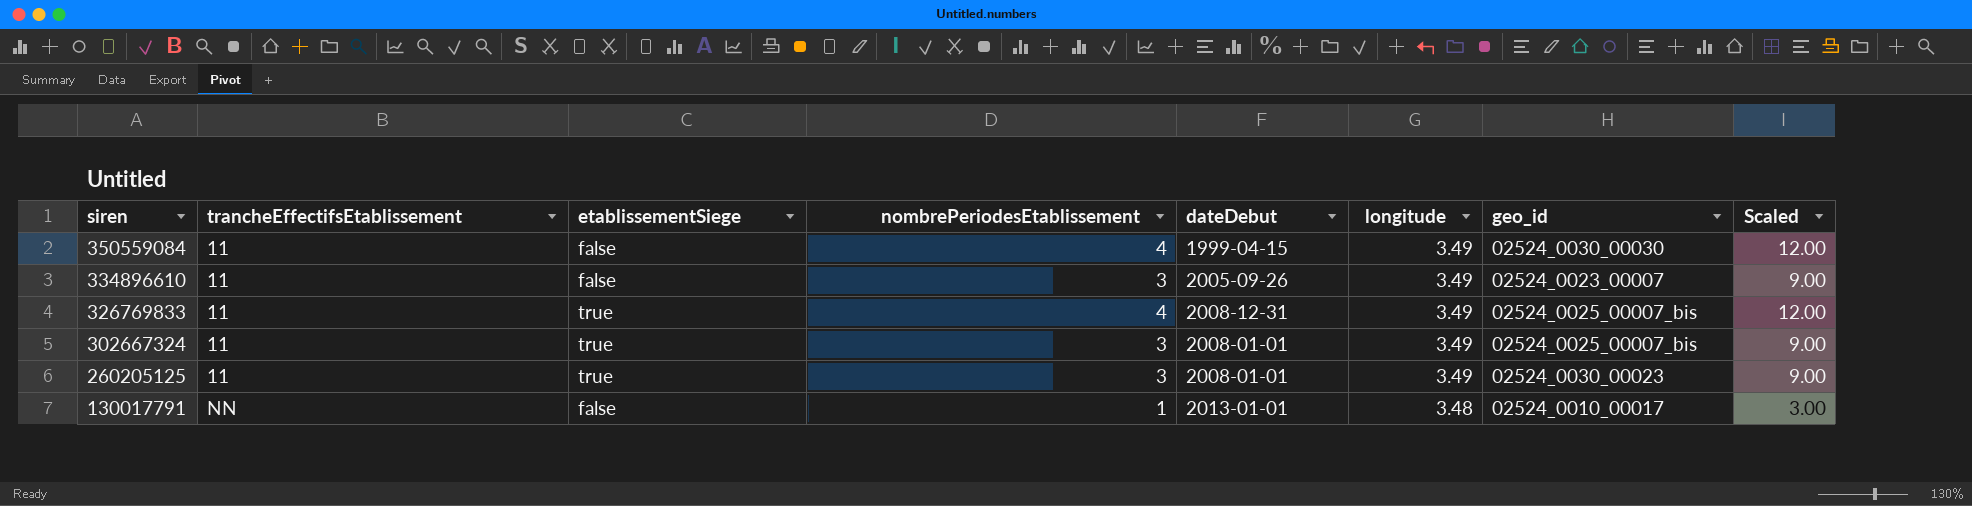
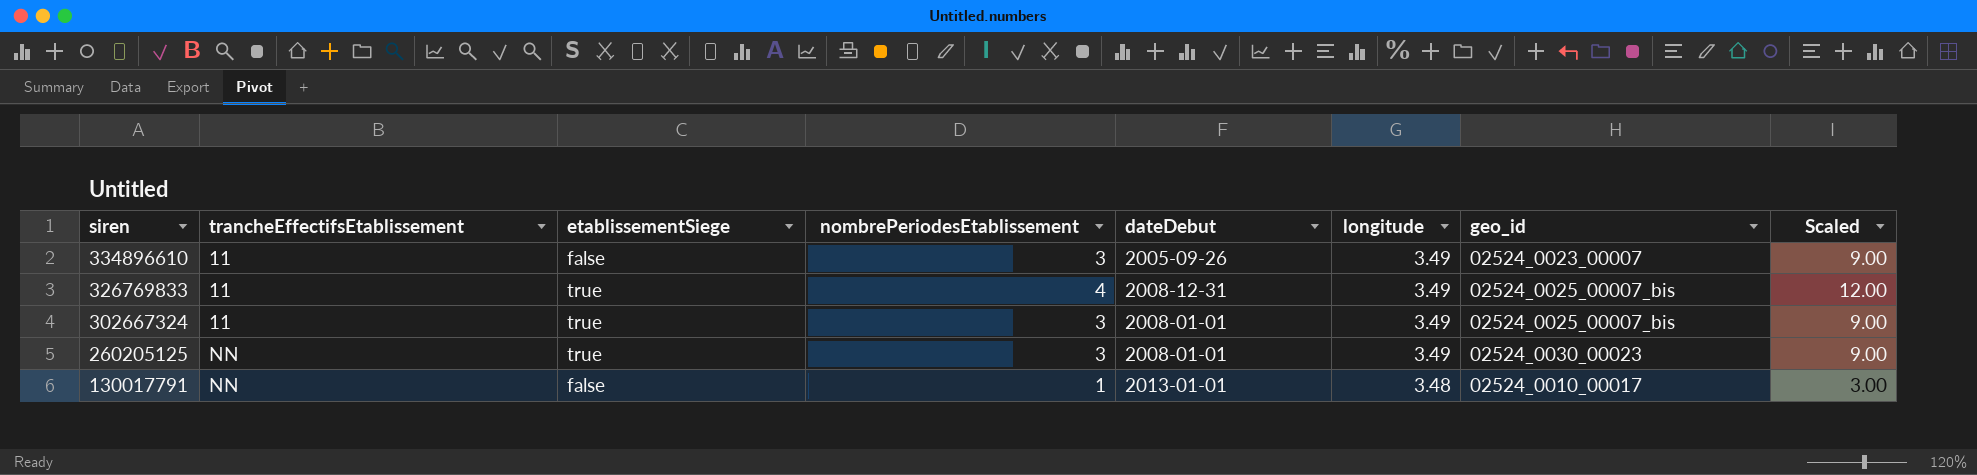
row 350559084: 11 | false | 4 | 1999-04-15 | 3.49 | 02524_0030_00030 | 12.00 -> none
260205125 | trancheEffectifsEtablissement: 11 -> NN

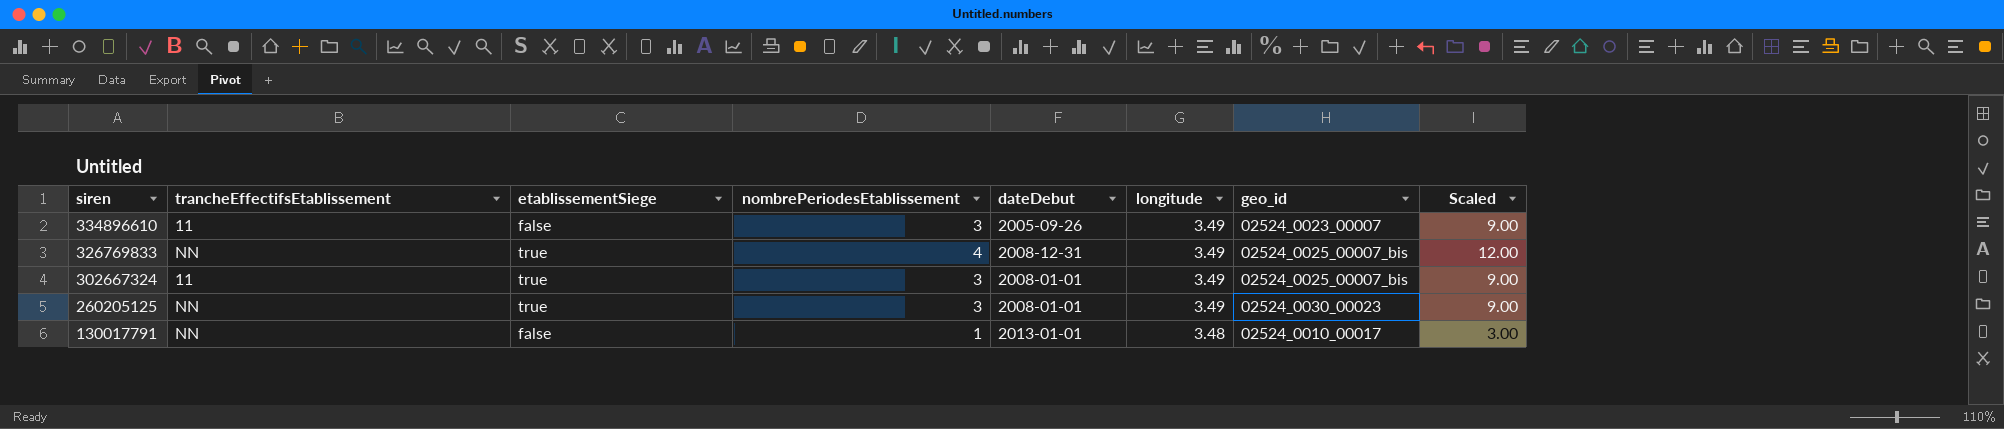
326769833 | trancheEffectifsEtablissement: 11 -> NN

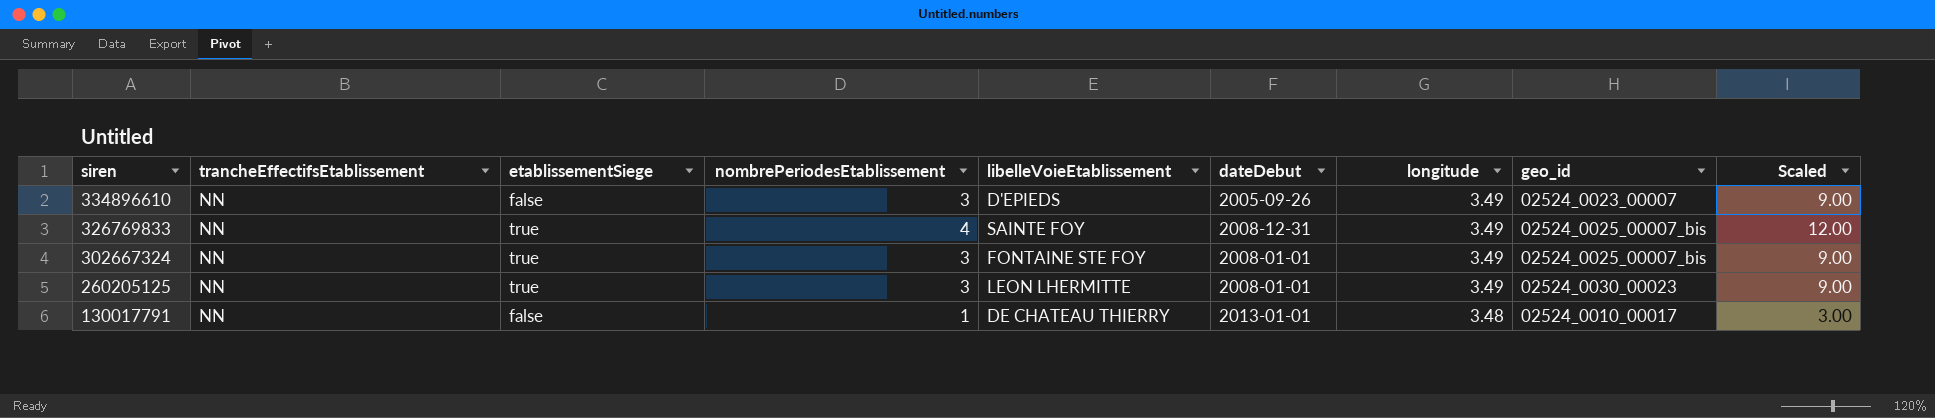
column libelleVoieEtablissement | position: none -> 5
334896610 | trancheEffectifsEtablissement: 11 -> NN
302667324 | trancheEffectifsEtablissement: 11 -> NN

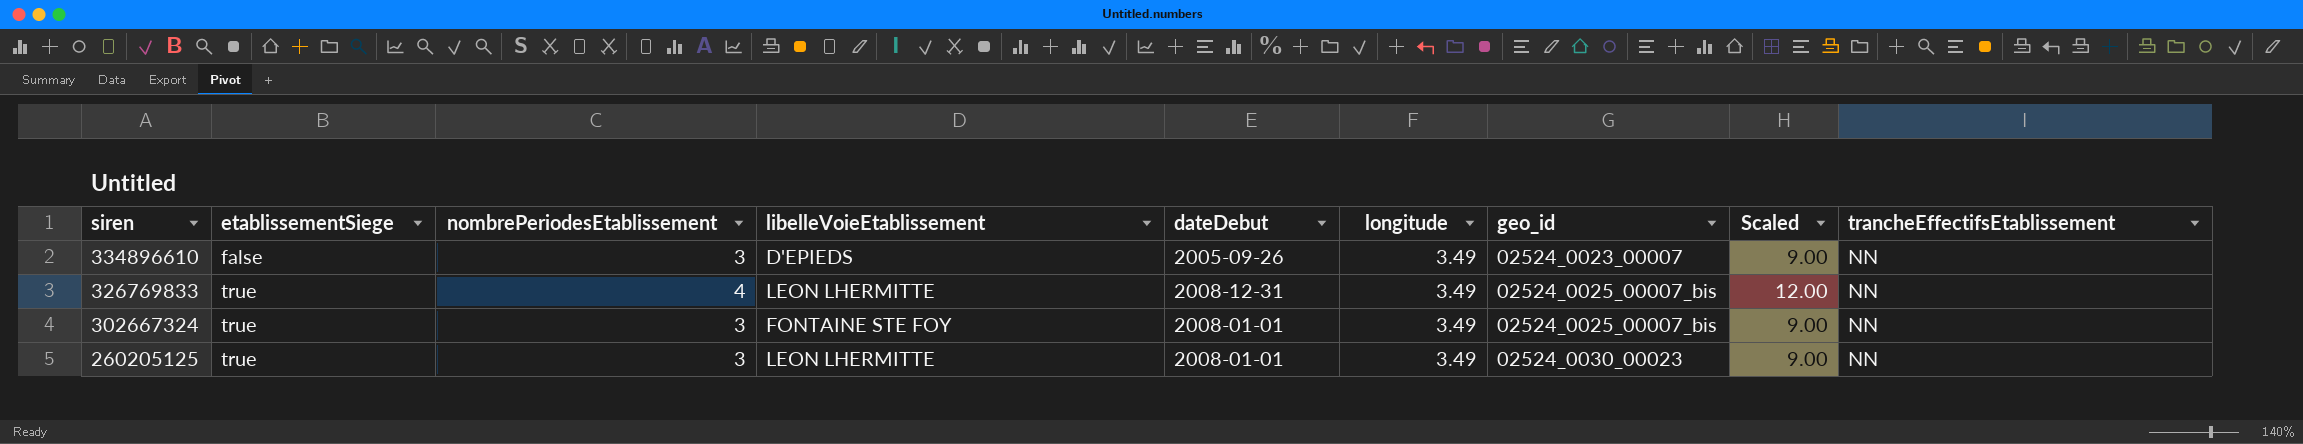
column trancheEffectifsEtablissement | position: 2 -> 9
row 130017791: NN | false | 1 | DE CHATEAU THIERRY | 2013-01-01 | 3.48 | 02524_0010_00017 | 3.00 -> none
326769833 | libelleVoieEtablissement: SAINTE FOY -> LEON LHERMITTE

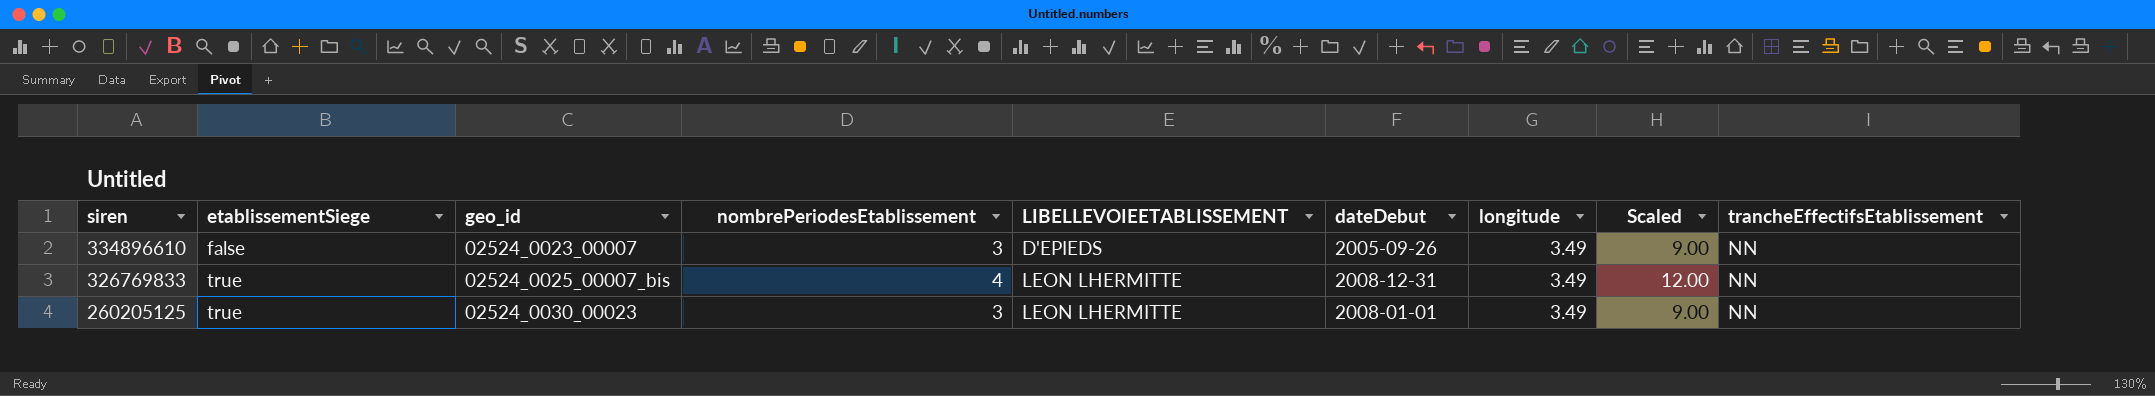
column geo_id | position: 7 -> 3
column name: libelleVoieEtablissement -> LIBELLEVOIEETABLISSEMENT
row 302667324: true | 3 | FONTAINE STE FOY | 2008-01-01 | 3.49 | 02524_0025_00007_bis | 9.00 | NN -> none

